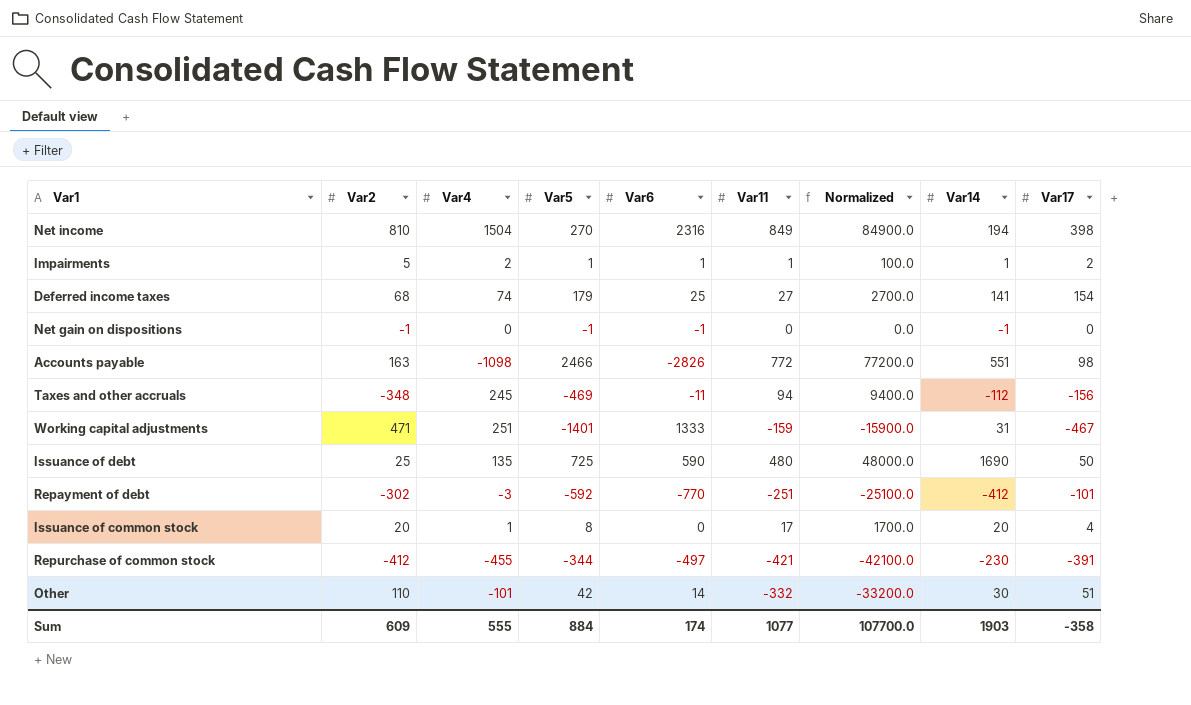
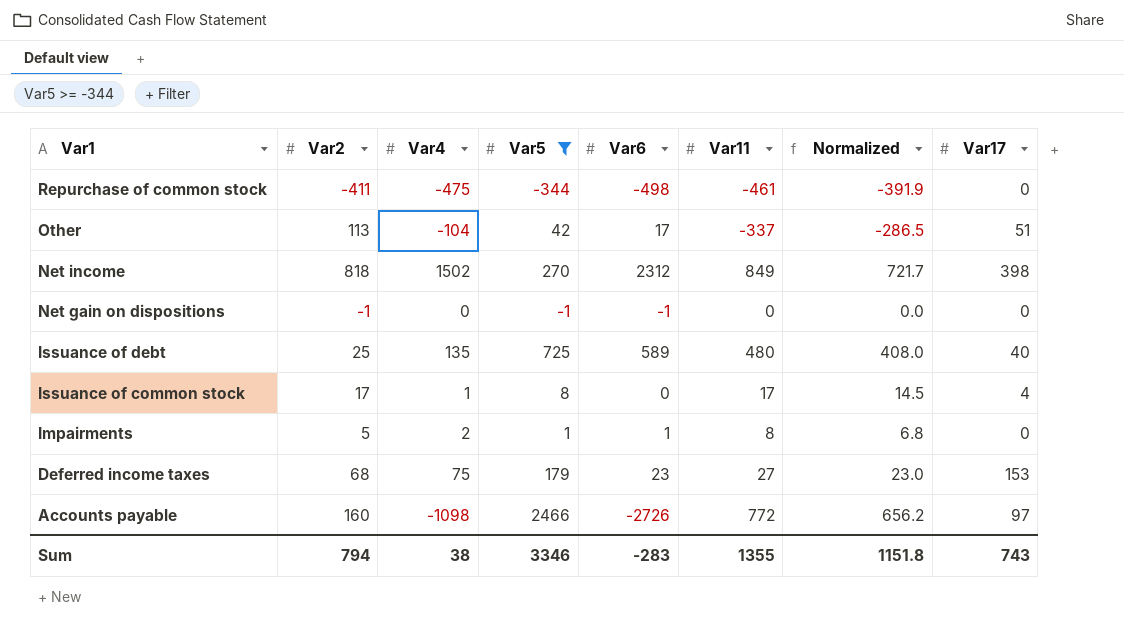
filter: none -> Var5 >= -344
row order: none -> Var1 descending
column Var14 | position: 8 -> none
column Normalized | formula: [Var11] * 100 -> [Var11] * 0.85
Repurchase of common stock | Var2: -412 -> -411
Repurchase of common stock | Var4: -455 -> -475
Repurchase of common stock | Var6: -497 -> -498
Repurchase of common stock | Var11: -421 -> -461
Repurchase of common stock | Var17: -391 -> 0
Other | Var2: 110 -> 113
Other | Var4: -101 -> -104
Other | Var6: 14 -> 17
Other | Var11: -332 -> -337
Net income | Var2: 810 -> 818
Net income | Var4: 1504 -> 1502
Net income | Var6: 2316 -> 2312
Issuance of debt | Var6: 590 -> 589
Issuance of debt | Var17: 50 -> 40
Issuance of common stock | Var2: 20 -> 17
Impairments | Var11: 1 -> 8
Impairments | Var17: 2 -> 0
Deferred income taxes | Var4: 74 -> 75
Deferred income taxes | Var6: 25 -> 23
Deferred income taxes | Var17: 154 -> 153
Accounts payable | Var2: 163 -> 160
Accounts payable | Var6: -2826 -> -2726
Accounts payable | Var17: 98 -> 97
Sum | Var2: 609 -> 794
Sum | Var4: 555 -> 38
Sum | Var5: 884 -> 3346
Sum | Var6: 174 -> -283
Sum | Var11: 1077 -> 1355
Sum | Normalized: 107700.0 -> 1151.8
Sum | Var17: -358 -> 743

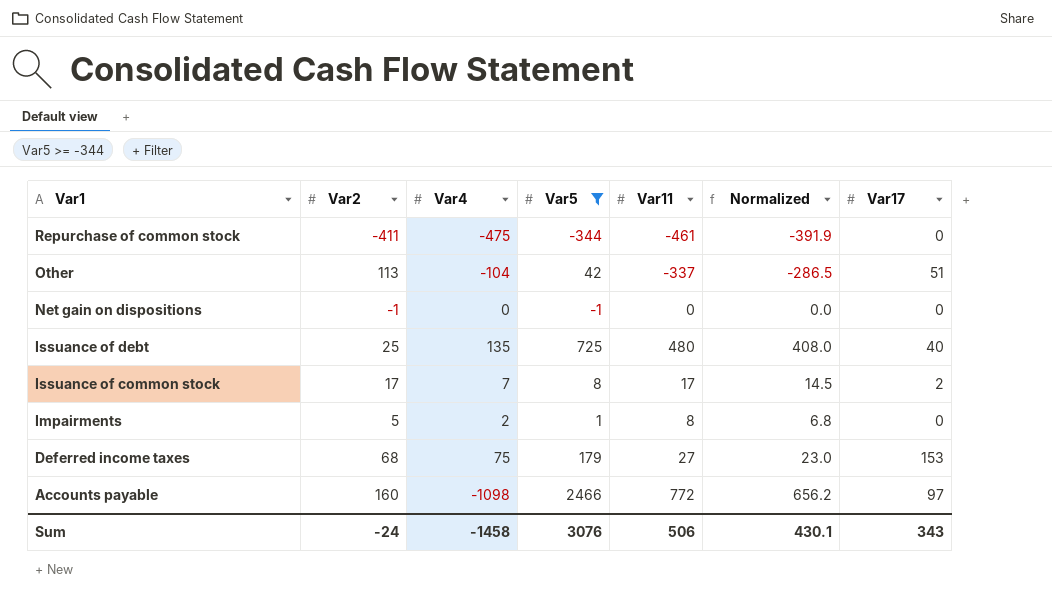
column Var6 | position: 5 -> none
row Net income: 818 | 1502 | 270 | 2312 | 849 | 721.7 | 398 -> none
Issuance of common stock | Var4: 1 -> 7
Issuance of common stock | Var17: 4 -> 2
Sum | Var2: 794 -> -24
Sum | Var4: 38 -> -1458
Sum | Var5: 3346 -> 3076
Sum | Var11: 1355 -> 506
Sum | Normalized: 1151.8 -> 430.1
Sum | Var17: 743 -> 343

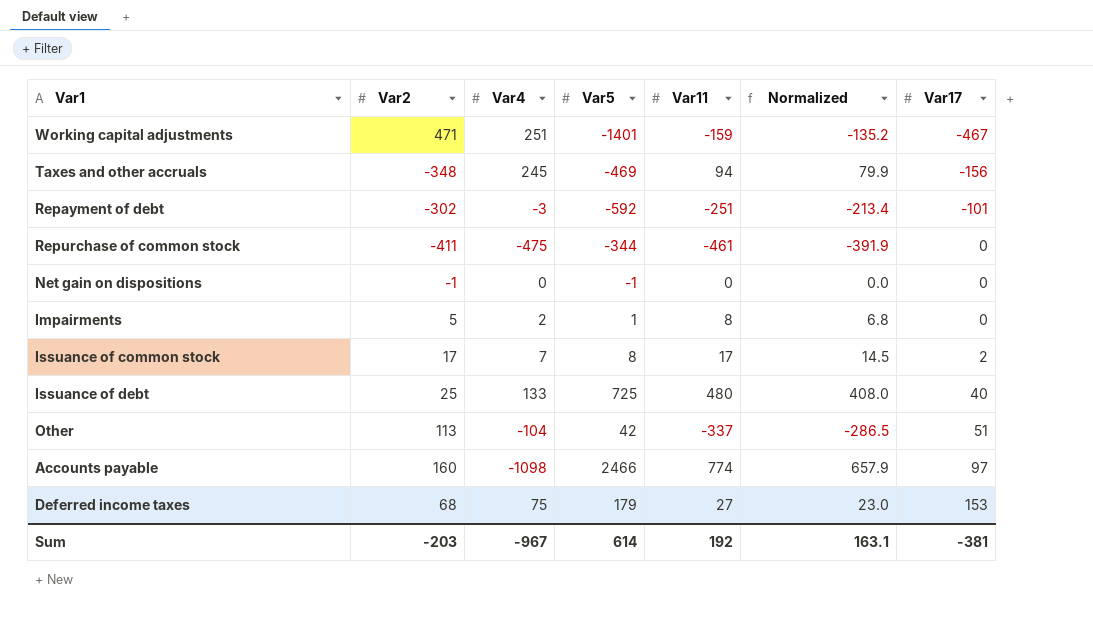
filter: Var5 >= -344 -> none
row order: Var1 descending -> Var17 ascending
Issuance of debt | Var4: 135 -> 133
Accounts payable | Var11: 772 -> 774
Accounts payable | Normalized: 656.2 -> 657.9
Sum | Var2: -24 -> -203
Sum | Var4: -1458 -> -967
Sum | Var5: 3076 -> 614
Sum | Var11: 506 -> 192
Sum | Normalized: 430.1 -> 163.1
Sum | Var17: 343 -> -381

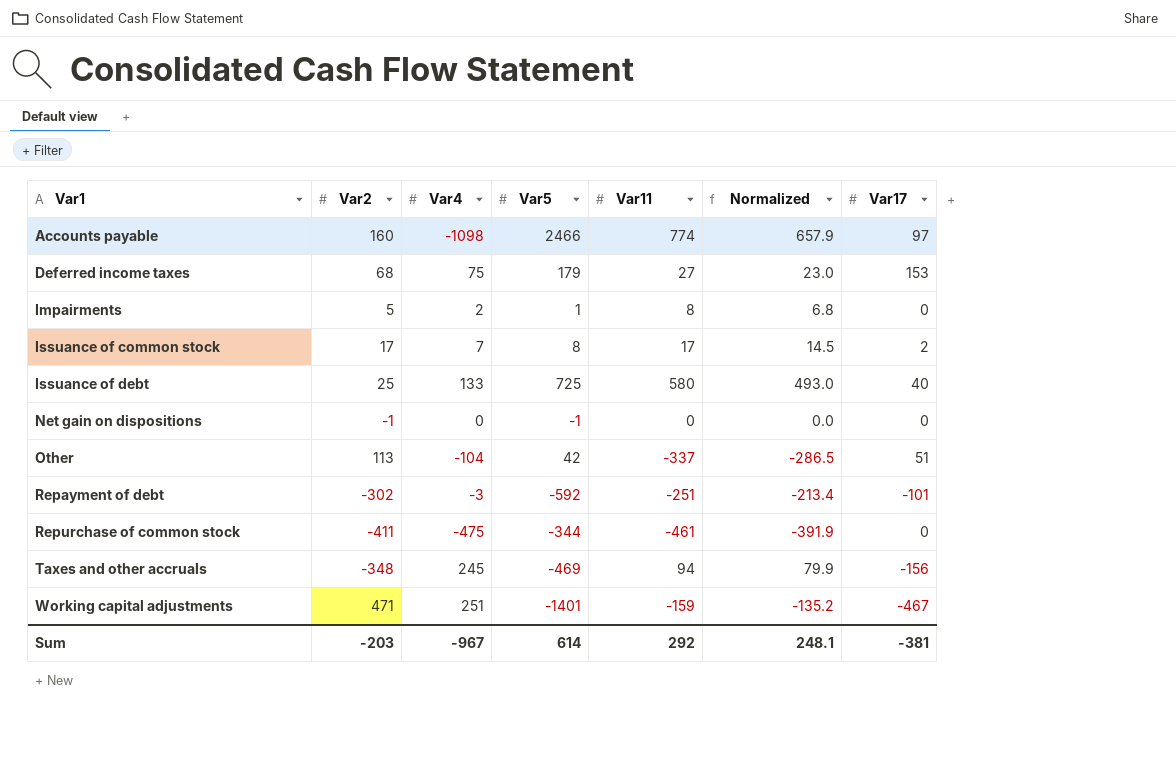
row order: Var17 ascending -> Var1 ascending
Issuance of debt | Var11: 480 -> 580
Issuance of debt | Normalized: 408.0 -> 493.0
Sum | Var11: 192 -> 292
Sum | Normalized: 163.1 -> 248.1

